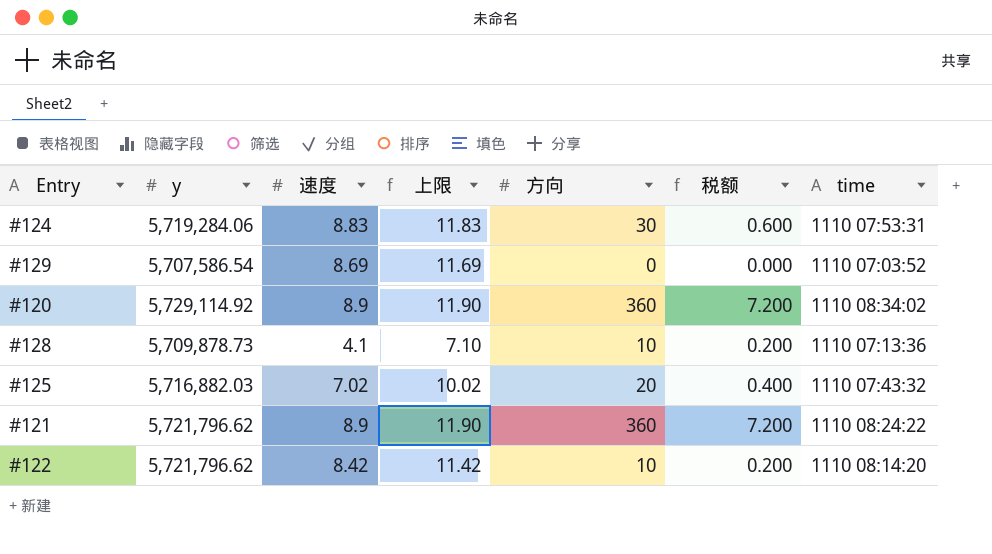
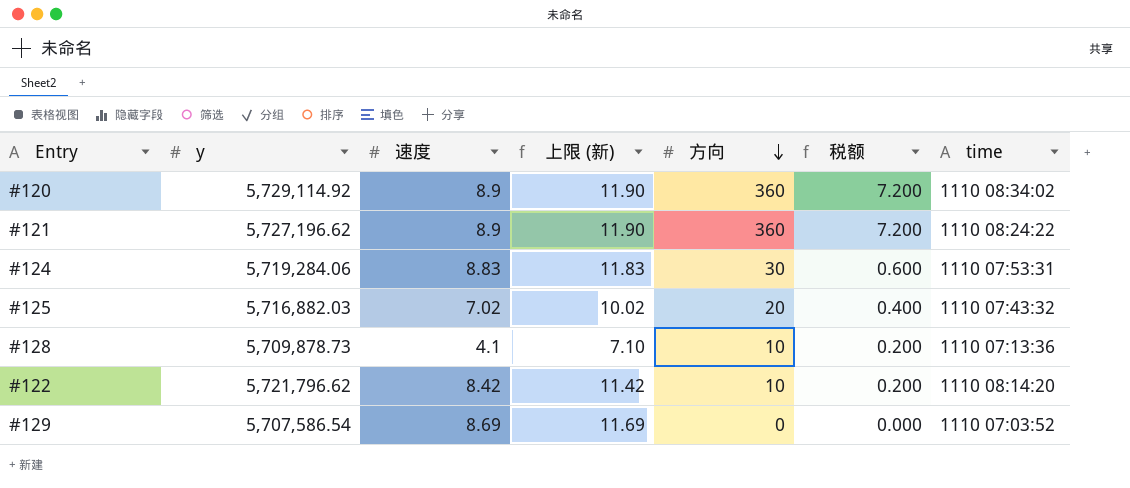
row order: none -> 方向 descending
column name: 上限 -> 上限 (新)
#121 | y: 5,721,796.62 -> 5,727,196.62

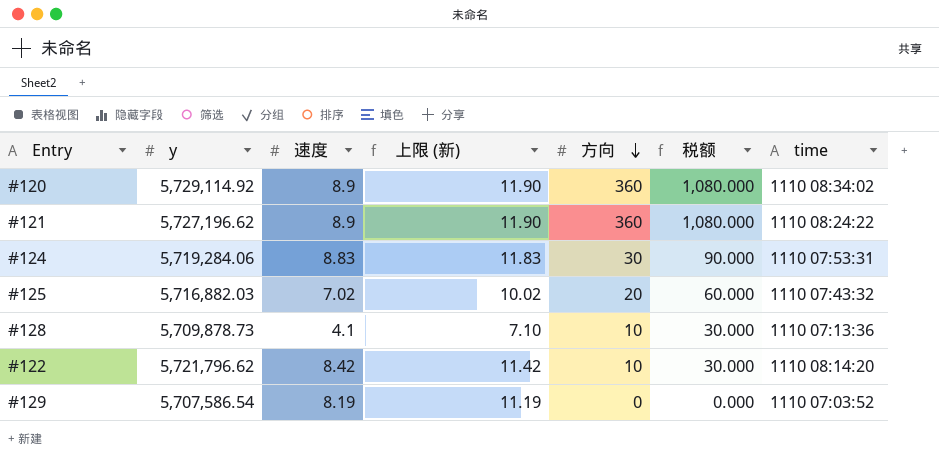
column 税额 | formula: [方向] * 0.02 -> [方向] * 3
#129 | 速度: 8.69 -> 8.19
#129 | 上限 (新): 11.69 -> 11.19

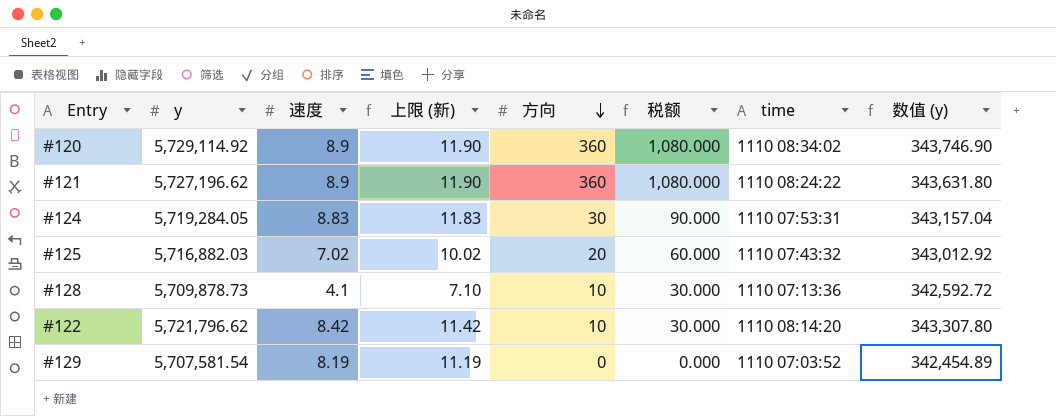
column 数值 (y) | formula: none -> [y] * 0.06
#124 | y: 5,719,284.06 -> 5,719,284.05
#129 | y: 5,707,586.54 -> 5,707,581.54

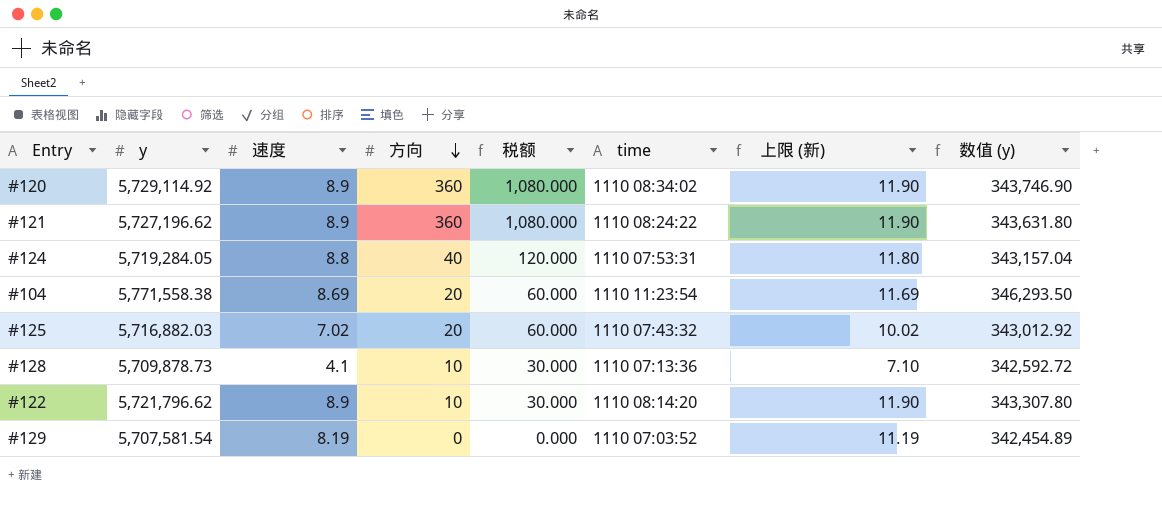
column 上限 (新) | position: 4 -> 7
#124 | 速度: 8.83 -> 8.8
#124 | 方向: 30 -> 40
#124 | 税额: 90.000 -> 120.000
#124 | 上限 (新): 11.83 -> 11.80
row #104: none -> 5,771,558.38 | 8.69 | 20 | 60.000 | 1110 11:23:54 | 11.69 | 346,293.50
#122 | 速度: 8.42 -> 8.9
#122 | 上限 (新): 11.42 -> 11.90

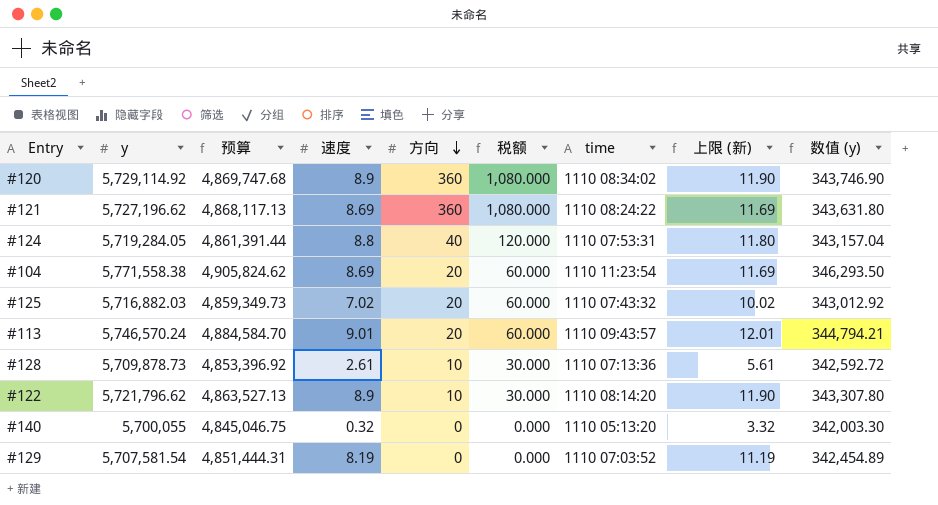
column 预算 | formula: none -> [y] * 0.85
#121 | 速度: 8.9 -> 8.69
#121 | 上限 (新): 11.90 -> 11.69
row #113: none -> 5,746,570.24 | 4,884,584.70 | 9.01 | 20 | 60.000 | 1110 09:43:57 | 12.01 | 344,794.21
#128 | 速度: 4.1 -> 2.61
#128 | 上限 (新): 7.10 -> 5.61
row #140: none -> 5,700,055 | 4,845,046.75 | 0.32 | 0 | 0.000 | 1110 05:13:20 | 3.32 | 342,003.30

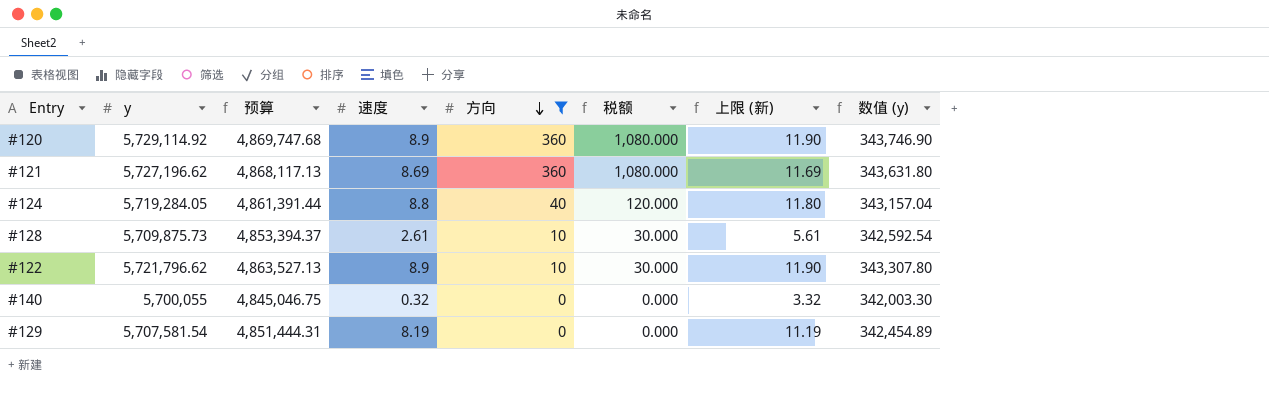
filter: none -> 方向 != 20
column time | position: 7 -> none
#128 | y: 5,709,878.73 -> 5,709,875.73
#128 | 预算: 4,853,396.92 -> 4,853,394.37
#128 | 数值 (y): 342,592.72 -> 342,592.54

